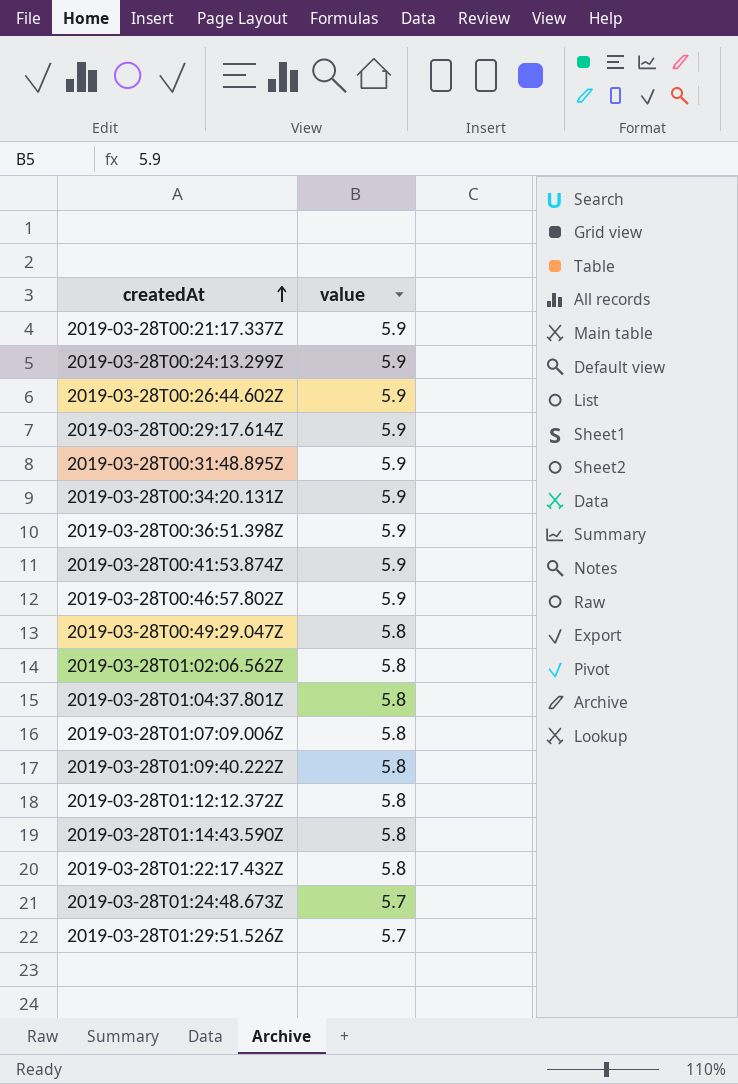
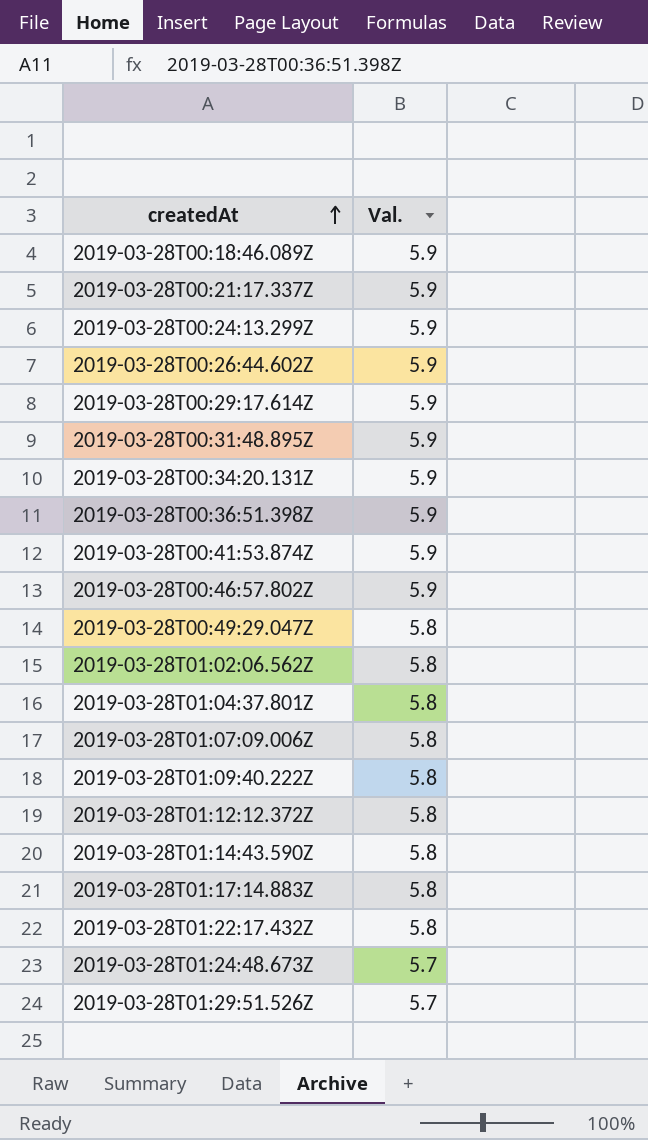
column name: value -> Val.
row 2019-03-28T00:18:46.089Z: none -> 5.9
row 2019-03-28T01:17:14.883Z: none -> 5.8

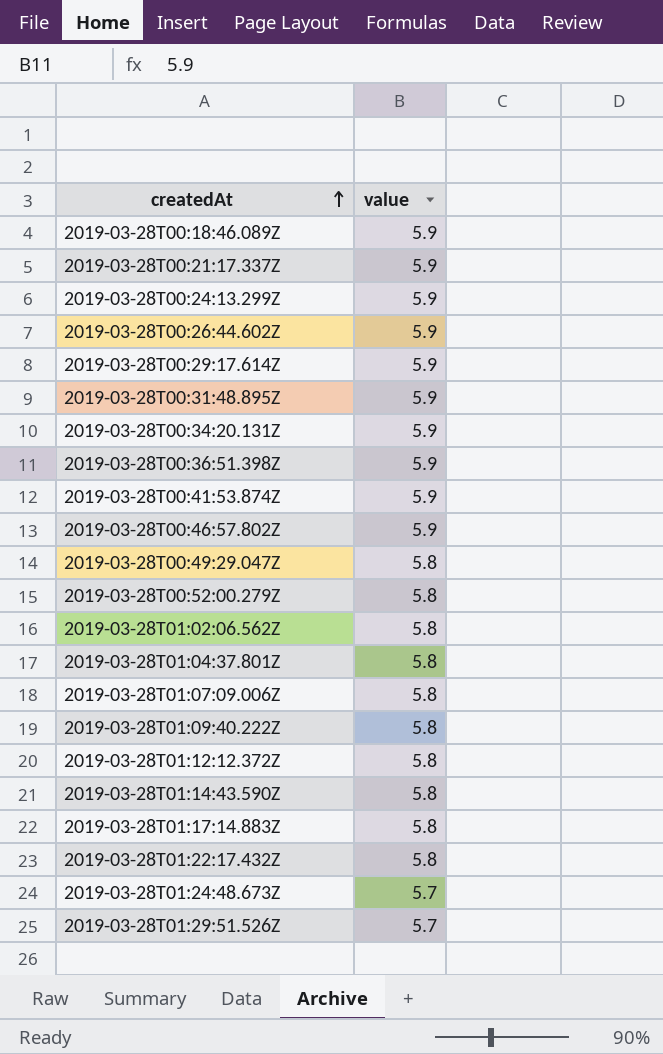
column name: Val. -> value
row 2019-03-28T00:52:00.279Z: none -> 5.8

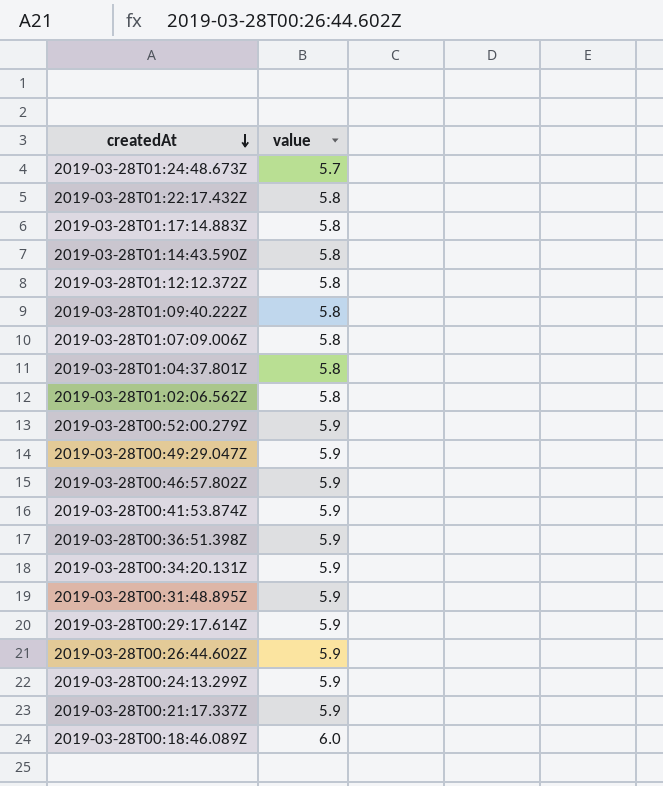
row order: createdAt ascending -> createdAt descending
row 2019-03-28T01:29:51.526Z: 5.7 -> none
2019-03-28T00:52:00.279Z | value: 5.8 -> 5.9
2019-03-28T00:49:29.047Z | value: 5.8 -> 5.9
2019-03-28T00:18:46.089Z | value: 5.9 -> 6.0

